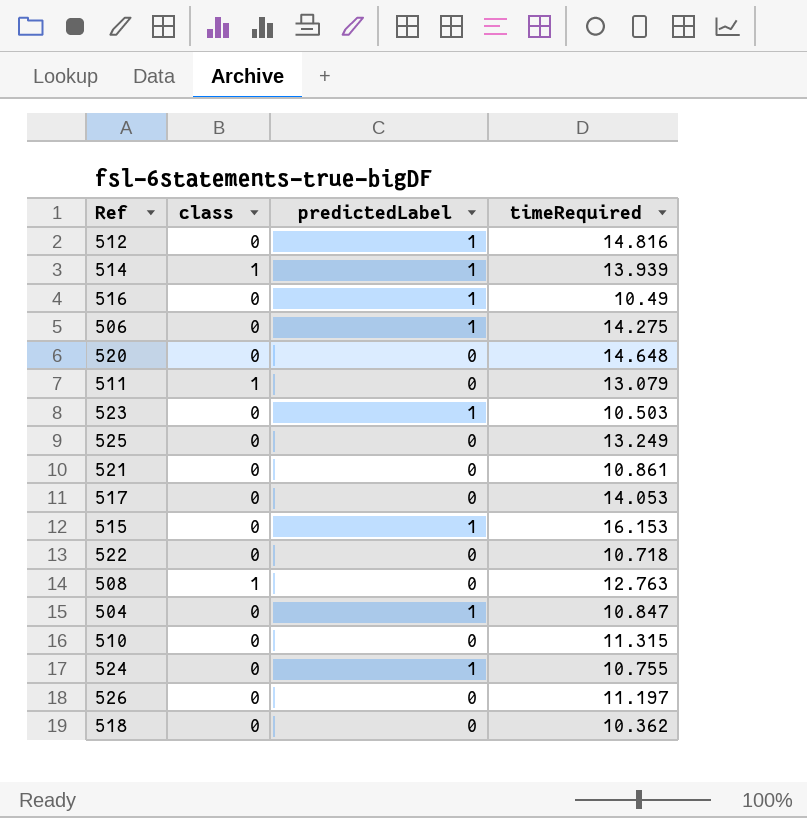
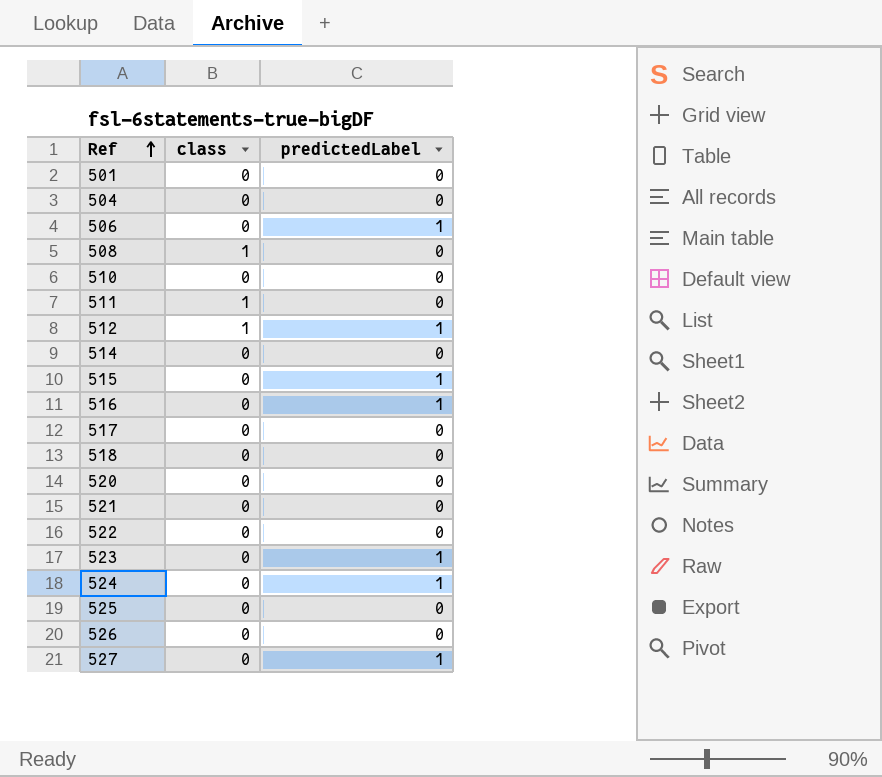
row order: none -> Ref ascending
column timeRequired | position: 4 -> none
row 501: none -> 0 | 0
504 | predictedLabel: 1 -> 0
512 | class: 0 -> 1
514 | class: 1 -> 0
514 | predictedLabel: 1 -> 0
row 527: none -> 0 | 1

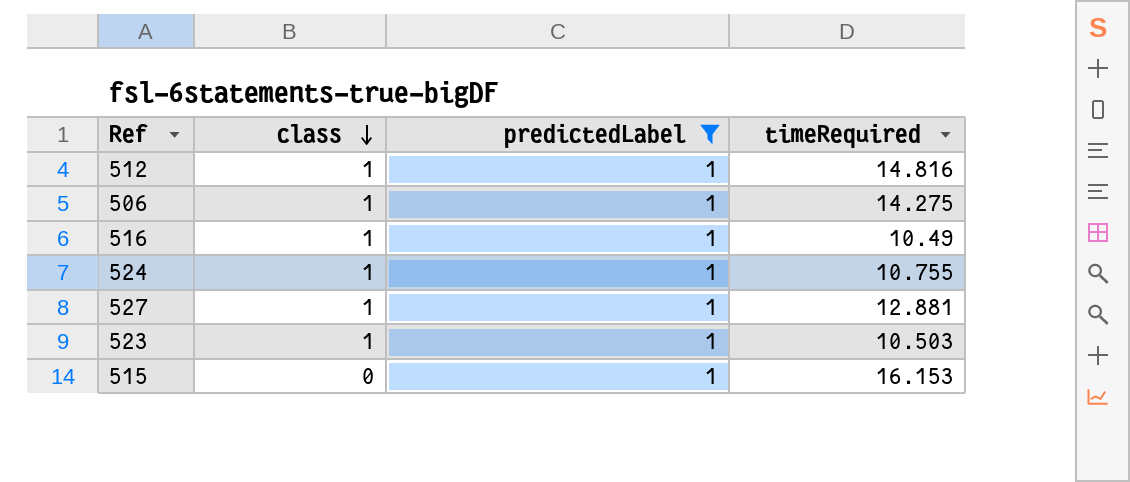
filter: none -> predictedLabel = 1
row order: Ref ascending -> class descending
column timeRequired | position: none -> 4
506 | class: 0 -> 1
516 | class: 0 -> 1
524 | class: 0 -> 1
527 | class: 0 -> 1
523 | class: 0 -> 1

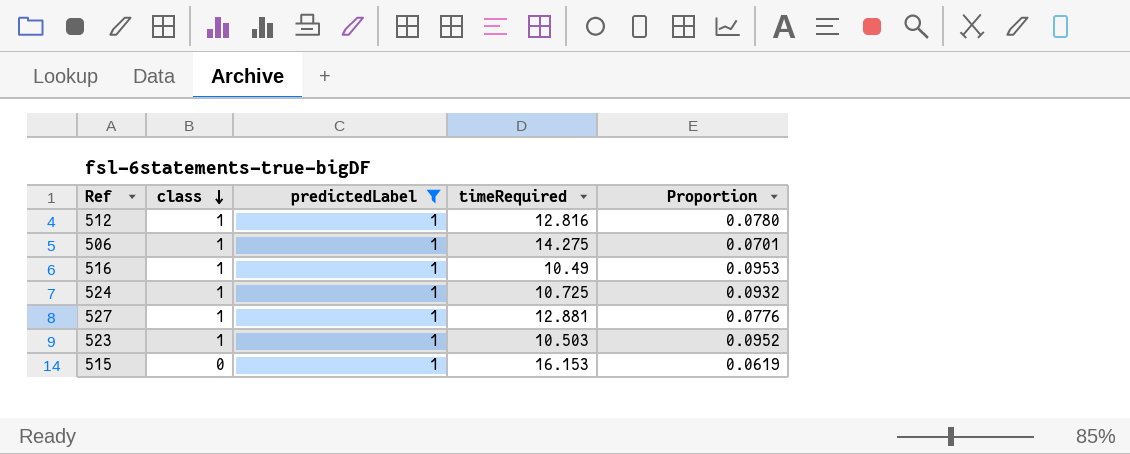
column Proportion | formula: none -> [predictedLabel] / [timeRequired]
512 | timeRequired: 14.816 -> 12.816
524 | timeRequired: 10.755 -> 10.725

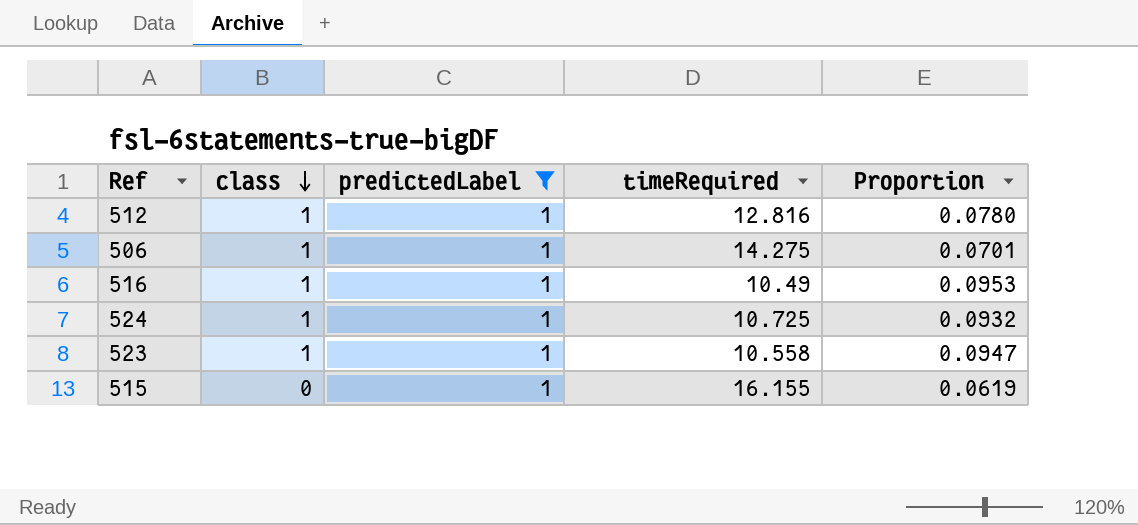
row 527: 1 | 1 | 12.881 | 0.0776 -> none
523 | timeRequired: 10.503 -> 10.558
523 | Proportion: 0.0952 -> 0.0947
515 | timeRequired: 16.153 -> 16.155

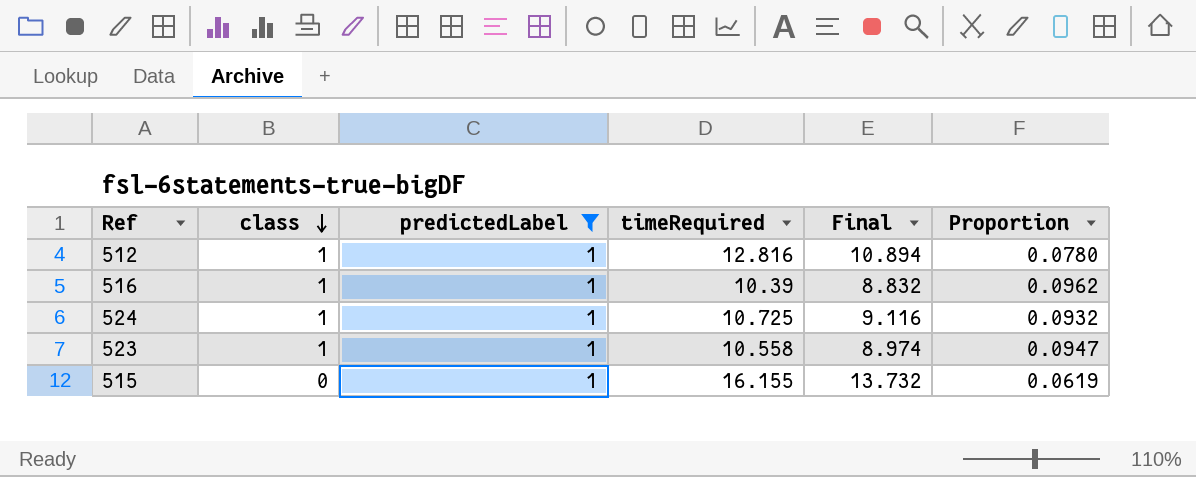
column Final | formula: none -> [timeRequired] * 0.85
row 506: 1 | 1 | 14.275 | 0.0701 -> none
516 | timeRequired: 10.49 -> 10.39
516 | Proportion: 0.0953 -> 0.0962

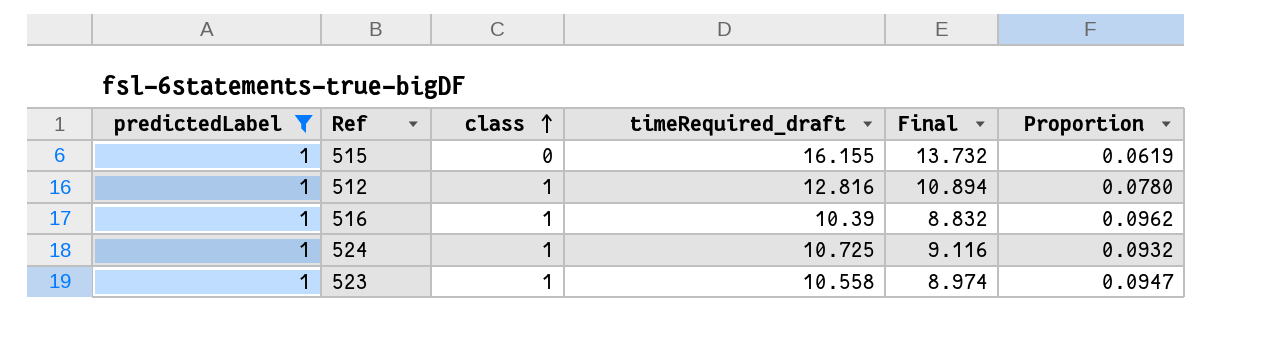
row order: class descending -> class ascending
column predictedLabel | position: 3 -> 1
column name: timeRequired -> timeRequired_draft

